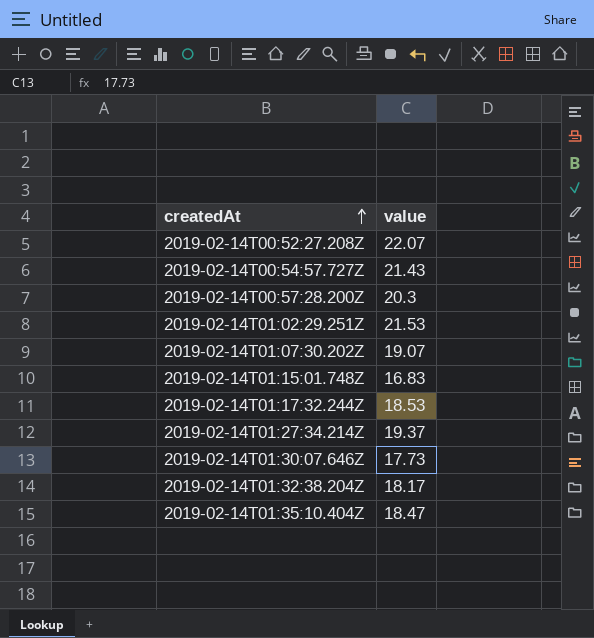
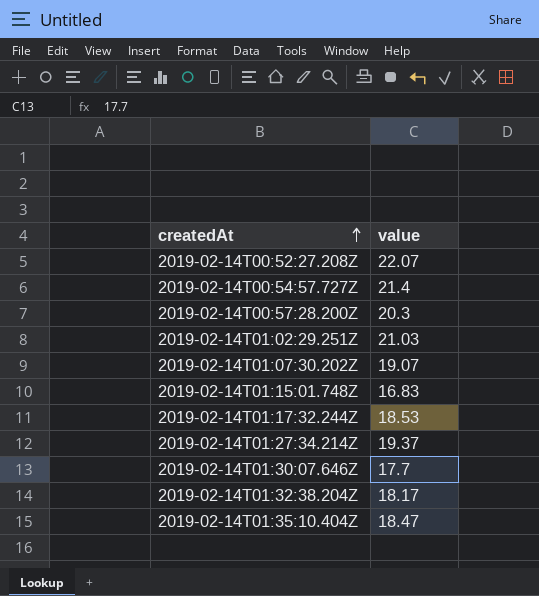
2019-02-14T00:54:57.727Z | value: 21.43 -> 21.4
2019-02-14T01:02:29.251Z | value: 21.53 -> 21.03
2019-02-14T01:30:07.646Z | value: 17.73 -> 17.7

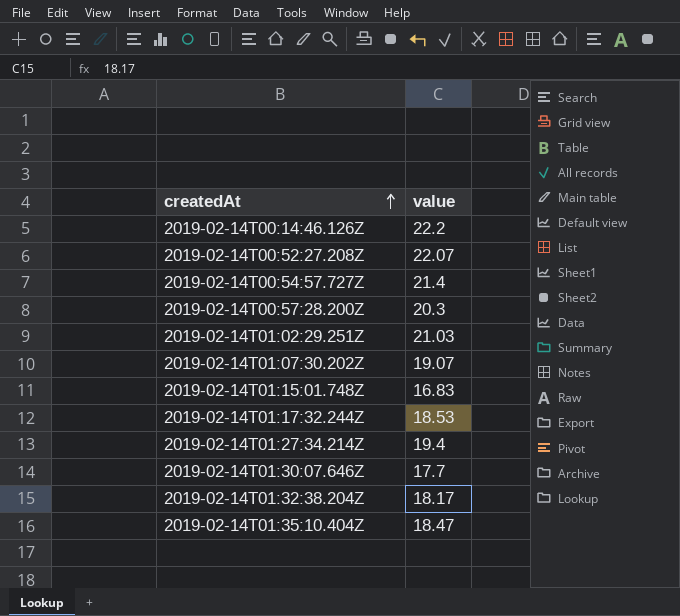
row 2019-02-14T00:14:46.126Z: none -> 22.2
2019-02-14T01:27:34.214Z | value: 19.37 -> 19.4

